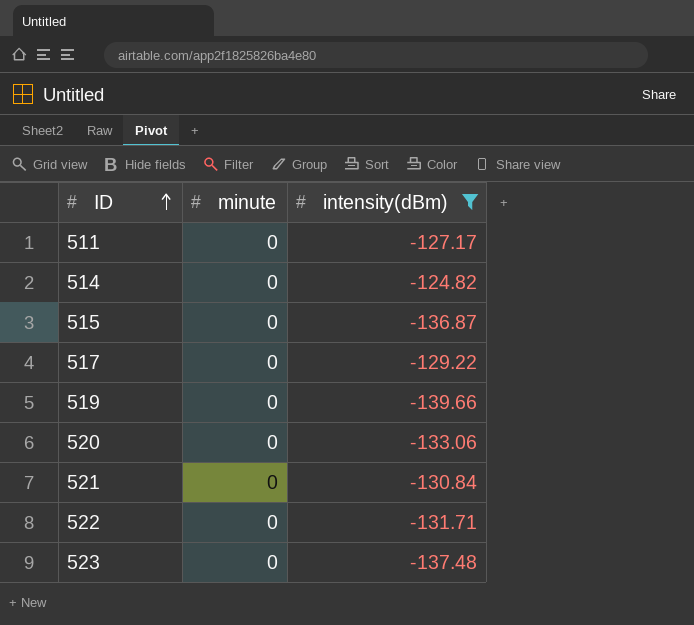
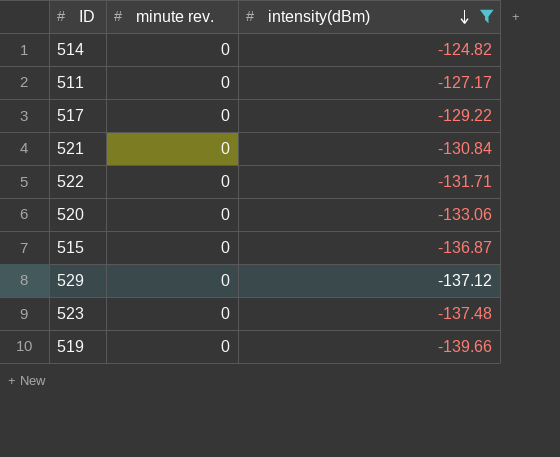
row order: ID ascending -> intensity(dBm) descending
column name: minute -> minute rev.
row 529: none -> 0 | -137.12

